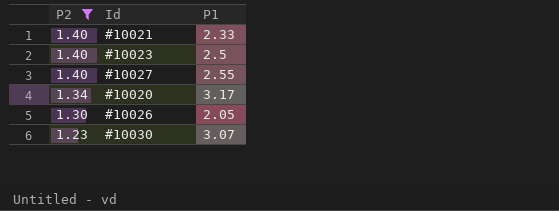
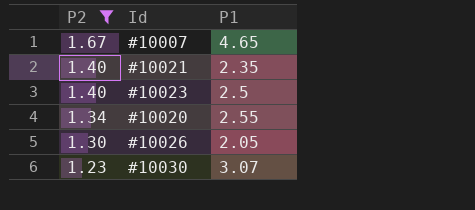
row #10027: 1.40 | 2.55 -> none
row #10007: none -> 1.67 | 4.65
#10021 | P1: 2.33 -> 2.35
#10020 | P1: 3.17 -> 2.55

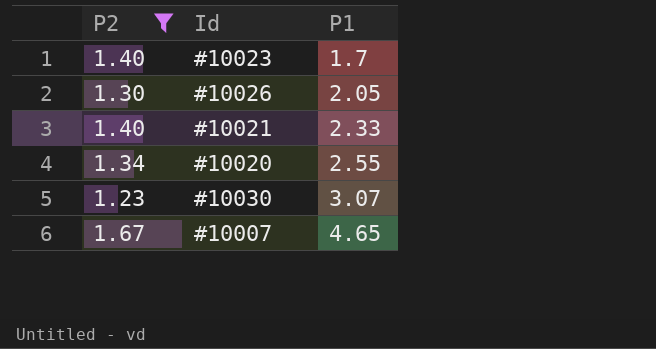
row order: P2 descending -> P1 ascending
#10023 | P1: 2.5 -> 1.7
#10021 | P1: 2.35 -> 2.33

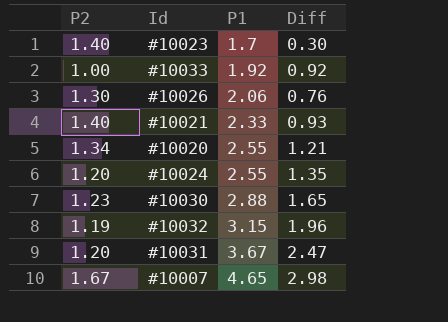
filter: P2 >= 1.23 -> none
column Diff | formula: none -> [P1] - [P2]
#10026 | P1: 2.05 -> 2.06
#10030 | P1: 3.07 -> 2.88

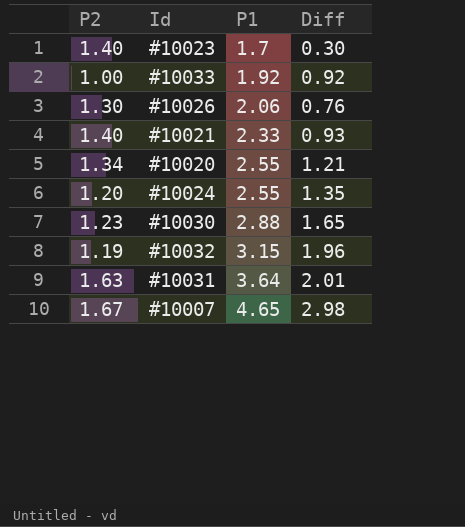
#10031 | P2: 1.20 -> 1.63
#10031 | P1: 3.67 -> 3.64
#10031 | Diff: 2.47 -> 2.01

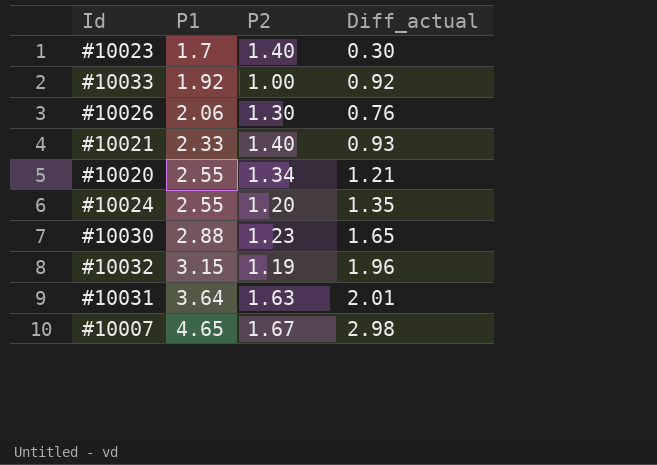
column P2 | position: 1 -> 3
column name: Diff -> Diff_actual

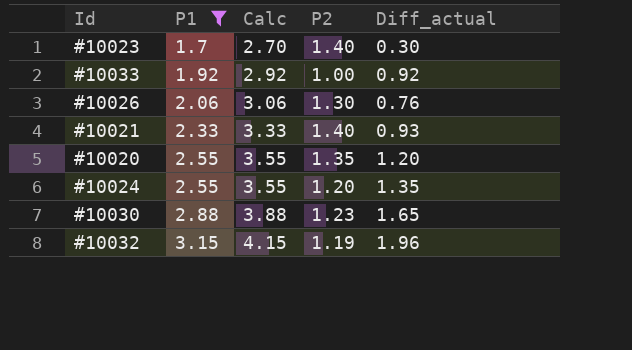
filter: none -> P1 <= 3.15
column Calc | formula: none -> [P1] + 1
#10020 | P2: 1.34 -> 1.35
#10020 | Diff_actual: 1.21 -> 1.20

